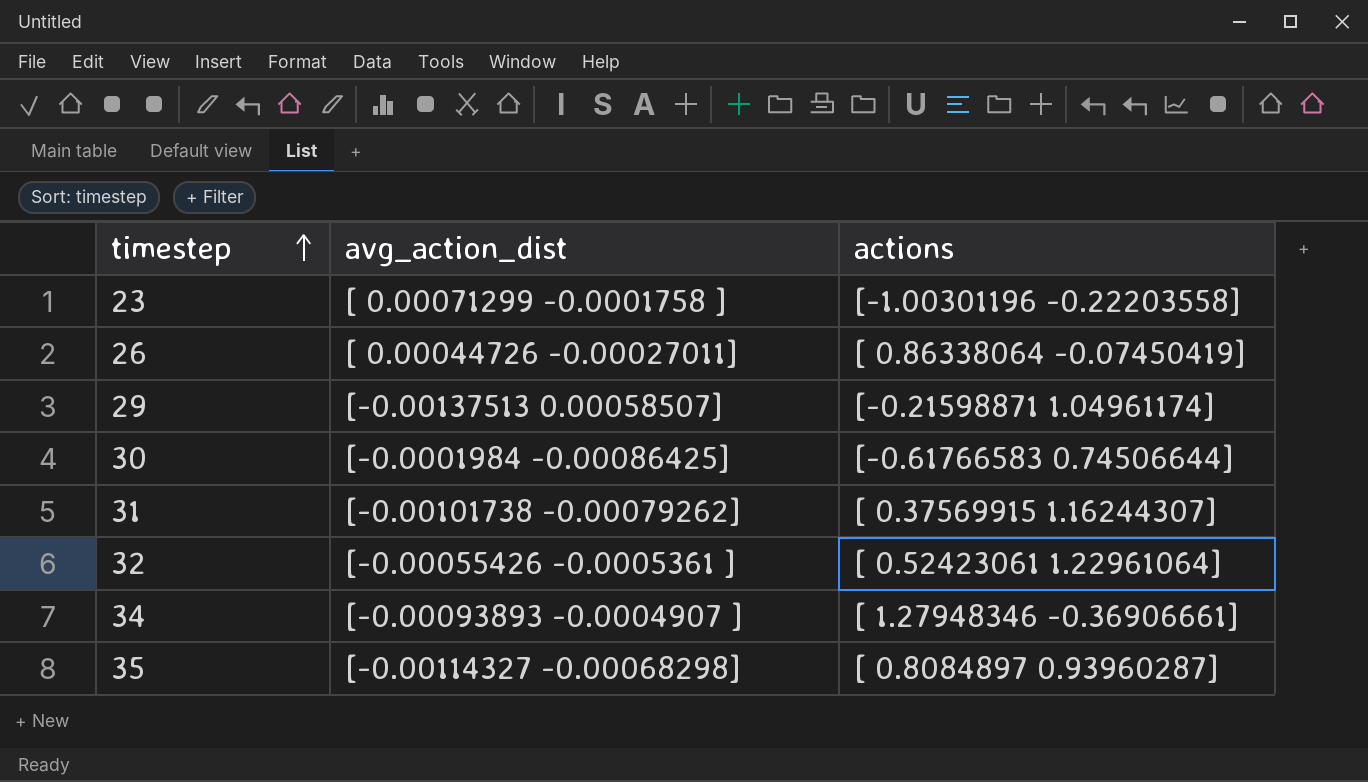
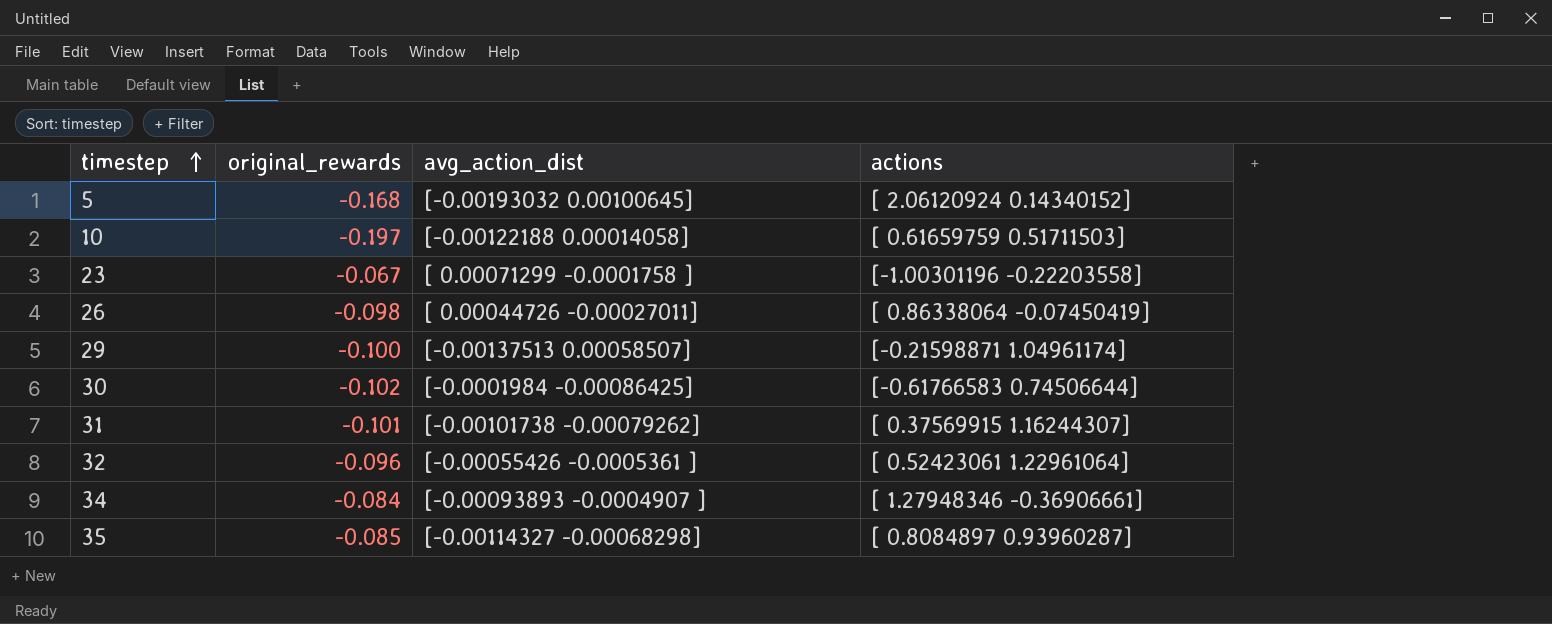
column original_rewards | position: none -> 2
row 5: none -> -0.168 | [-0.00193032 0.00100645] | [ 2.06120924 0.14340152]
row 10: none -> -0.197 | [-0.00122188 0.00014058] | [ 0.61659759 0.51711503]

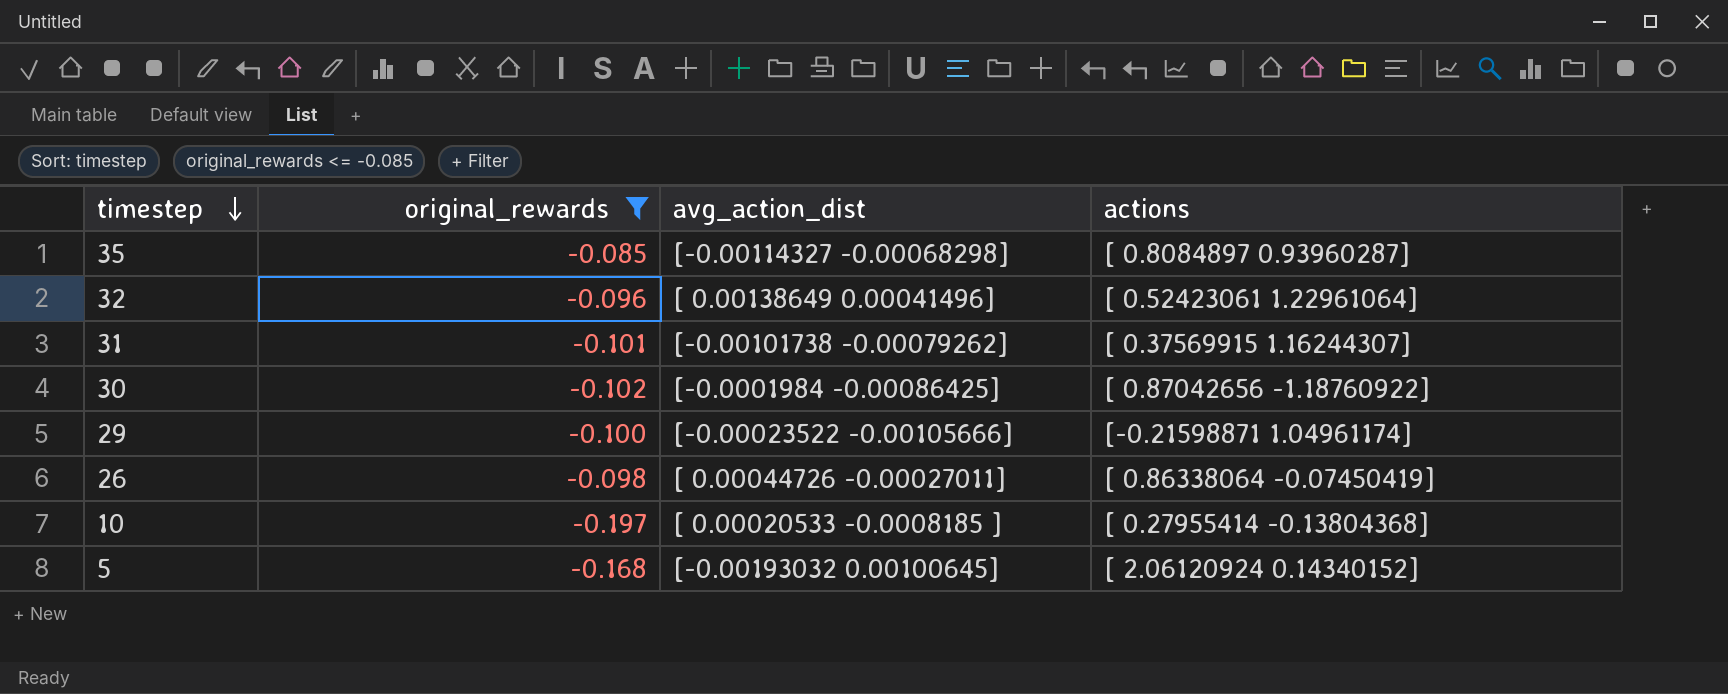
filter: none -> original_rewards <= -0.085
row order: timestep ascending -> timestep descending
32 | avg_action_dist: [-0.00055426 -0.0005361 ] -> [ 0.00138649 0.00041496]
30 | actions: [-0.61766583 0.74506644] -> [ 0.87042656 -1.18760922]
29 | avg_action_dist: [-0.00137513 0.00058507] -> [-0.00023522 -0.00105666]
10 | avg_action_dist: [-0.00122188 0.00014058] -> [ 0.00020533 -0.0008185 ]
10 | actions: [ 0.61659759 0.51711503] -> [ 0.27955414 -0.13804368]

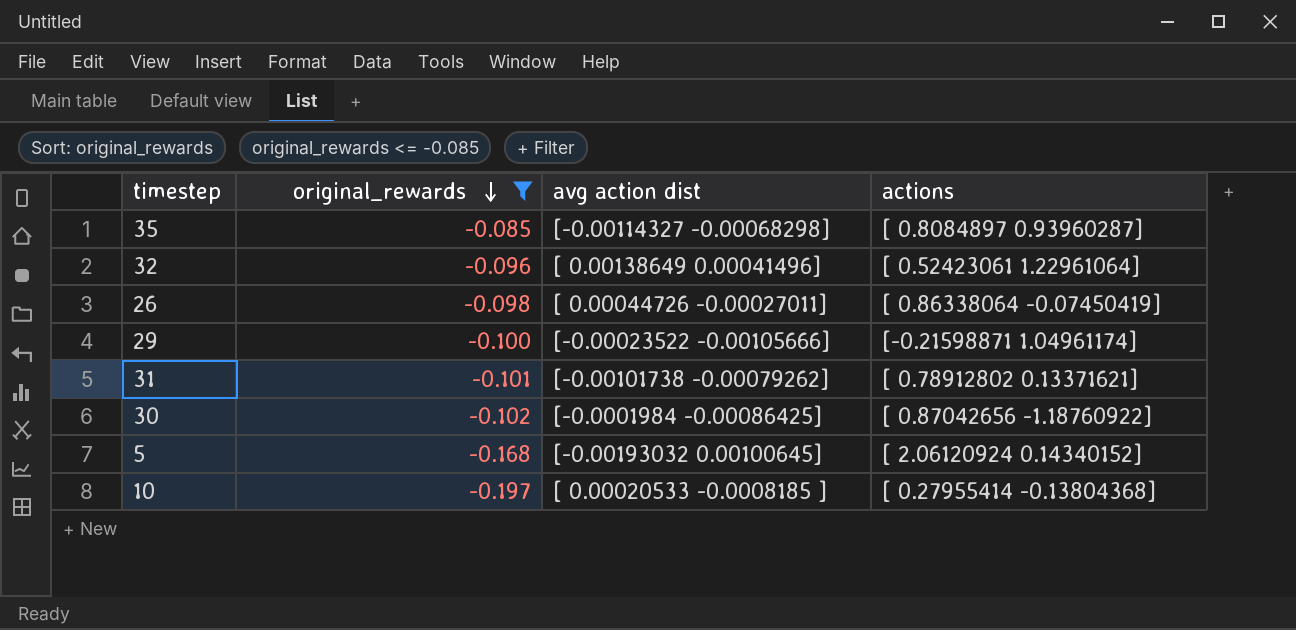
row order: timestep descending -> original_rewards descending
column name: avg_action_dist -> avg action dist
31 | actions: [ 0.37569915 1.16244307] -> [ 0.78912802 0.13371621]

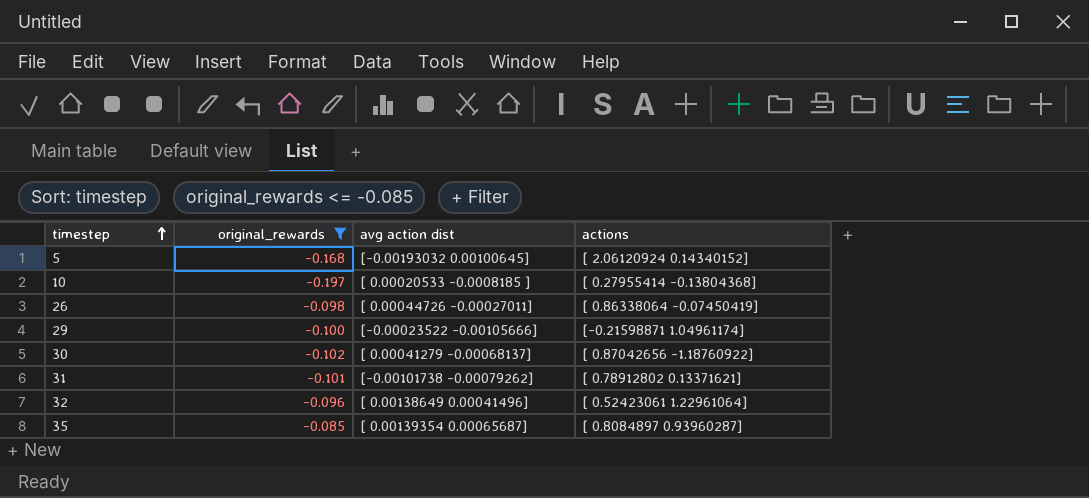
row order: original_rewards descending -> timestep ascending
30 | avg action dist: [-0.0001984 -0.00086425] -> [ 0.00041279 -0.00068137]
35 | avg action dist: [-0.00114327 -0.00068298] -> [ 0.00139354 0.00065687]

